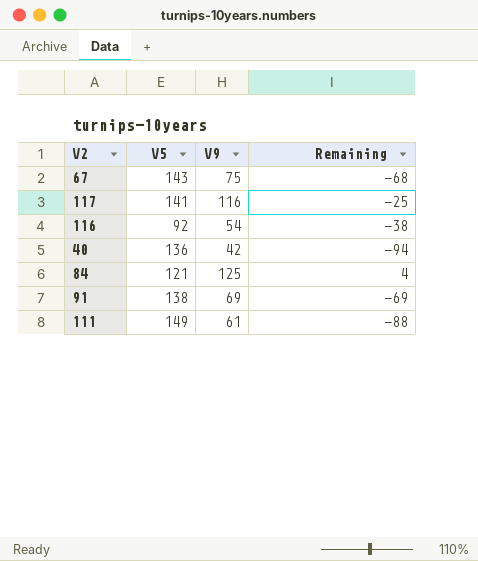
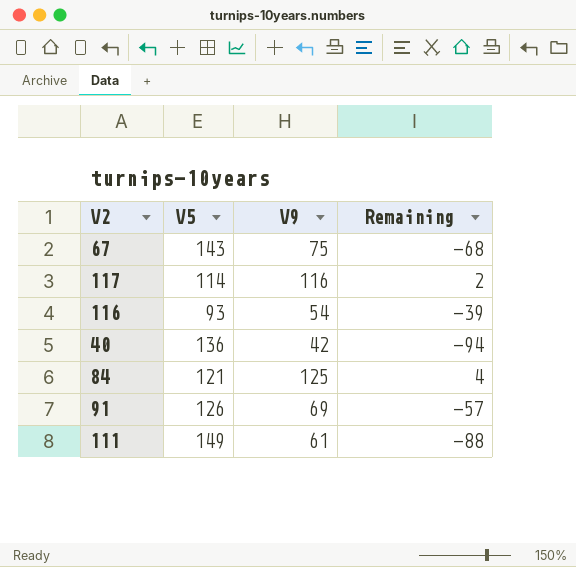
117 | V5: 141 -> 114
117 | Remaining: -25 -> 2
116 | V5: 92 -> 93
116 | Remaining: -38 -> -39
91 | V5: 138 -> 126
91 | Remaining: -69 -> -57

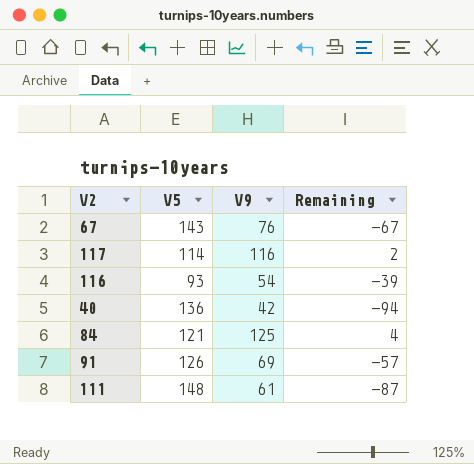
67 | V9: 75 -> 76
67 | Remaining: -68 -> -67
111 | V5: 149 -> 148
111 | Remaining: -88 -> -87

